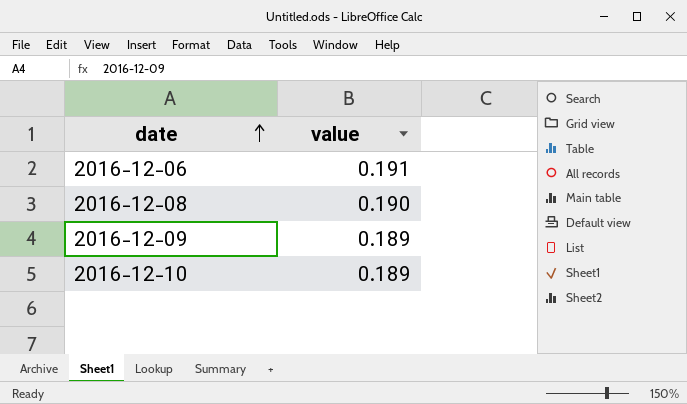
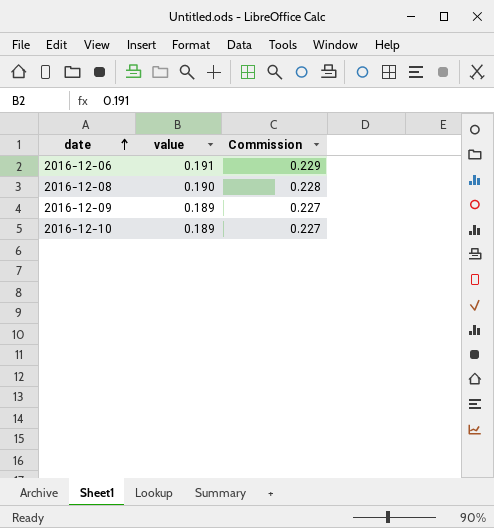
column Commission | formula: none -> [value] * 1.2

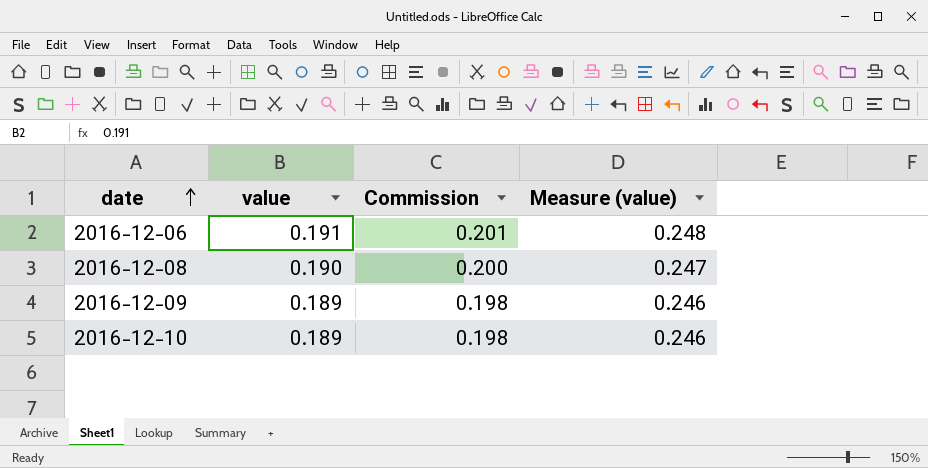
column Commission | formula: [value] * 1.2 -> [value] * 1.05
column Measure (value) | formula: none -> [value] * 1.3

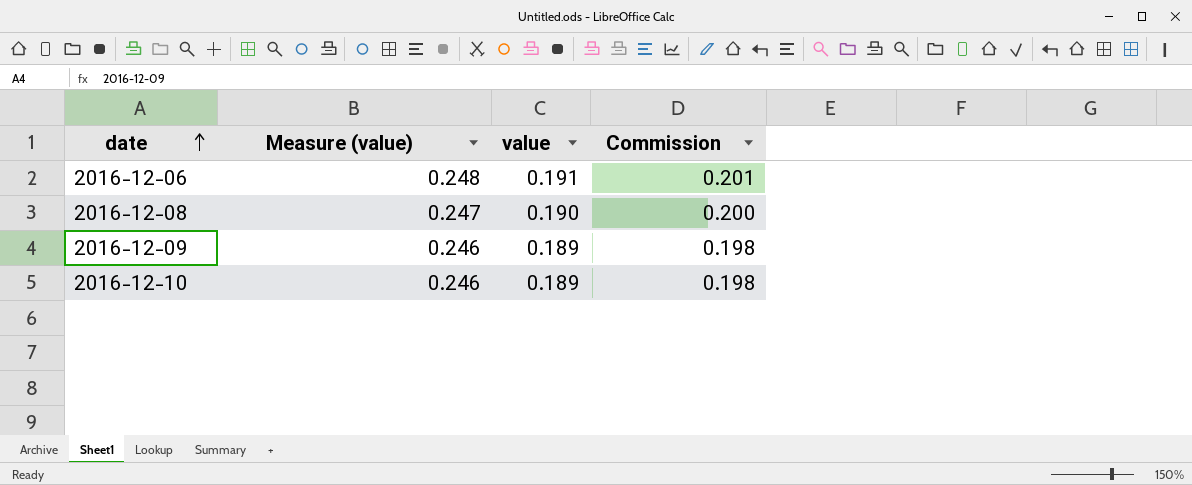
column Measure (value) | position: 4 -> 2

